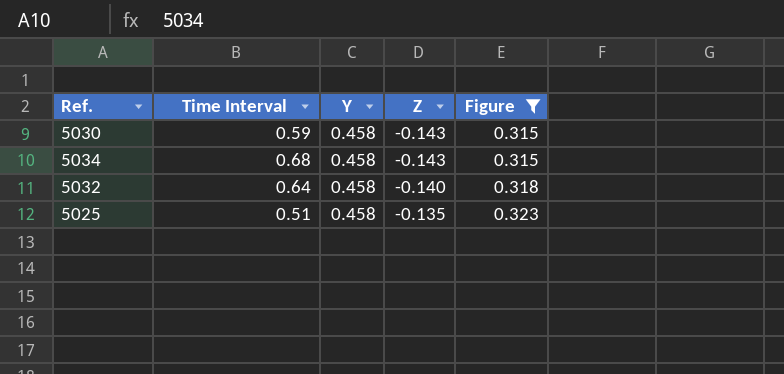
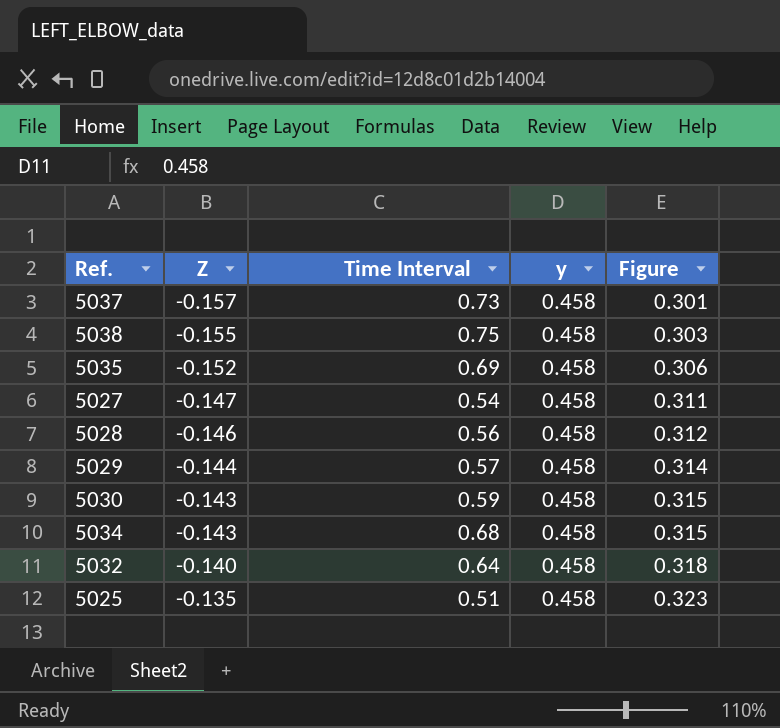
filter: Figure >= 0.315 -> none
column Z | position: 4 -> 2
column name: Y -> y

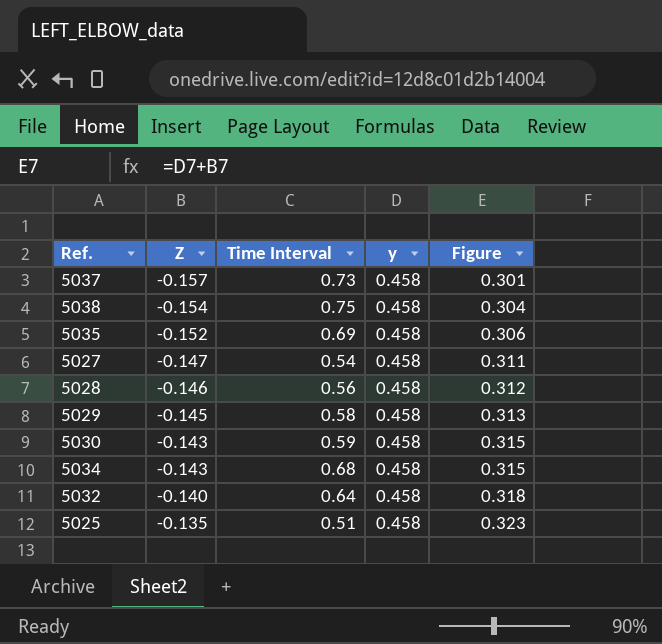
5038 | Z: -0.155 -> -0.154
5038 | Figure: 0.303 -> 0.304
5029 | Z: -0.144 -> -0.145
5029 | Time Interval: 0.57 -> 0.58
5029 | Figure: 0.314 -> 0.313

